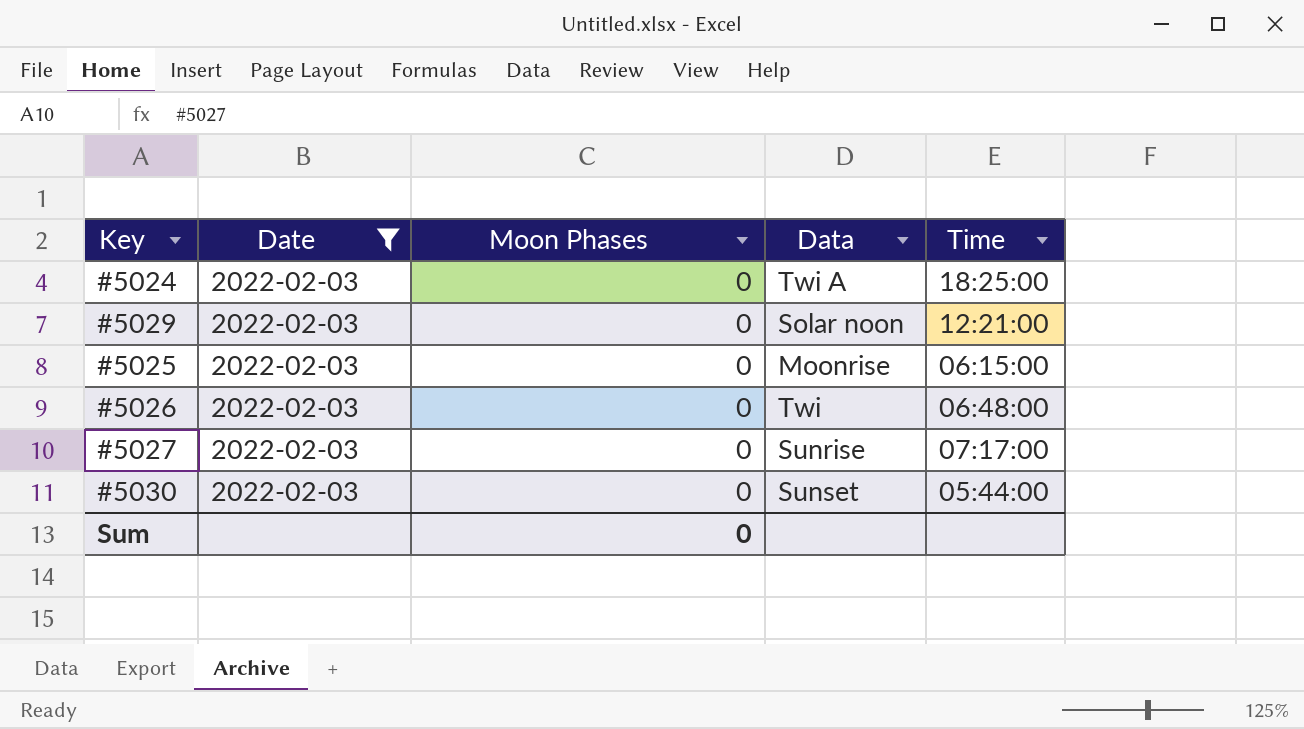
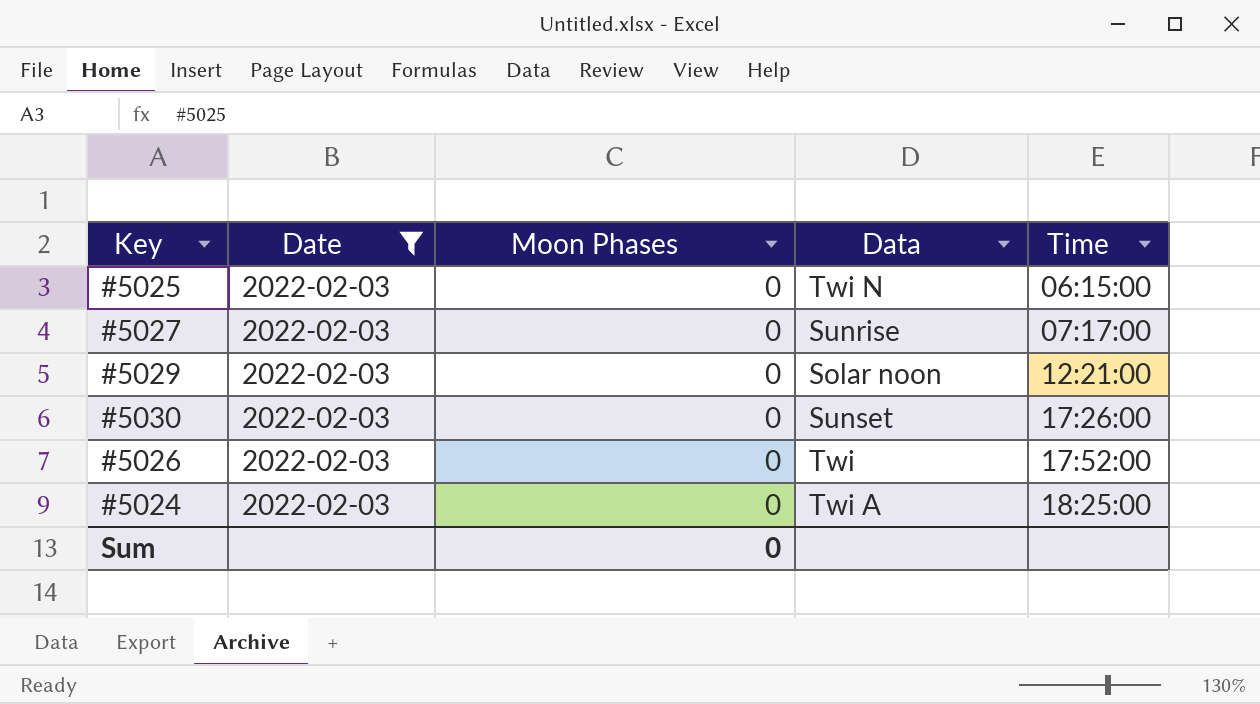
row order: none -> Time ascending
#5025 | Data: Moonrise -> Twi N
#5030 | Time: 05:44:00 -> 17:26:00
#5026 | Time: 06:48:00 -> 17:52:00

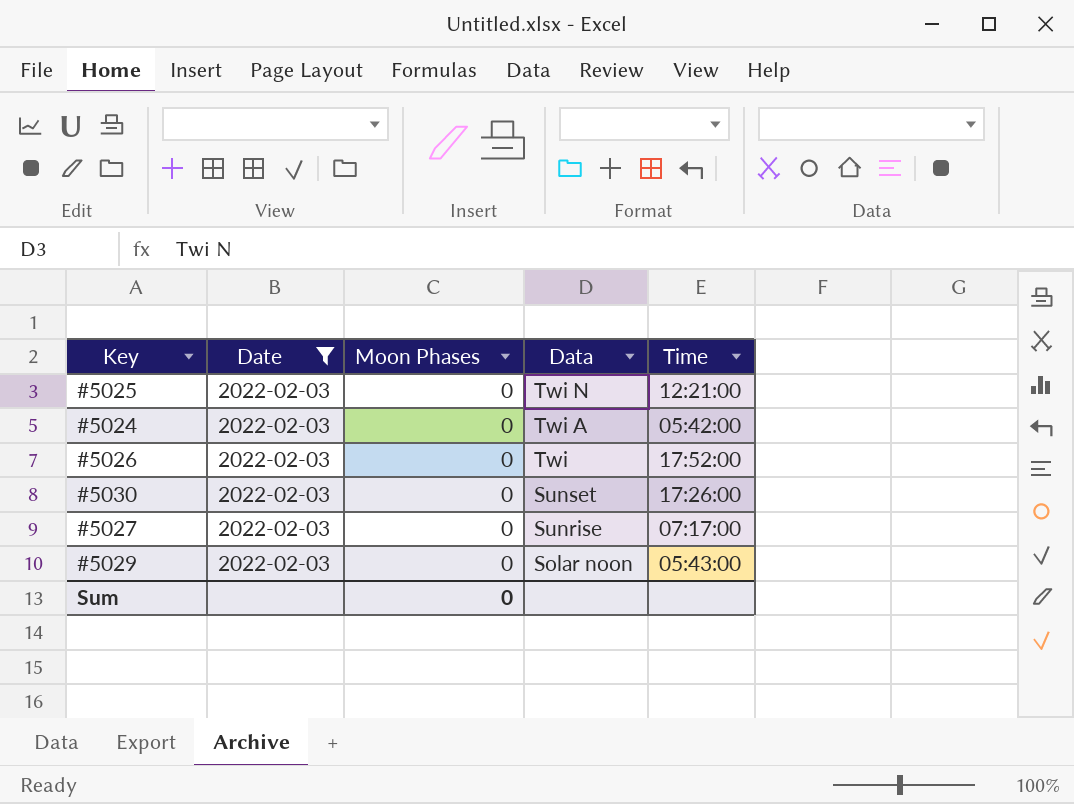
row order: Time ascending -> Data descending
#5025 | Time: 06:15:00 -> 12:21:00
#5024 | Time: 18:25:00 -> 05:42:00
#5029 | Time: 12:21:00 -> 05:43:00

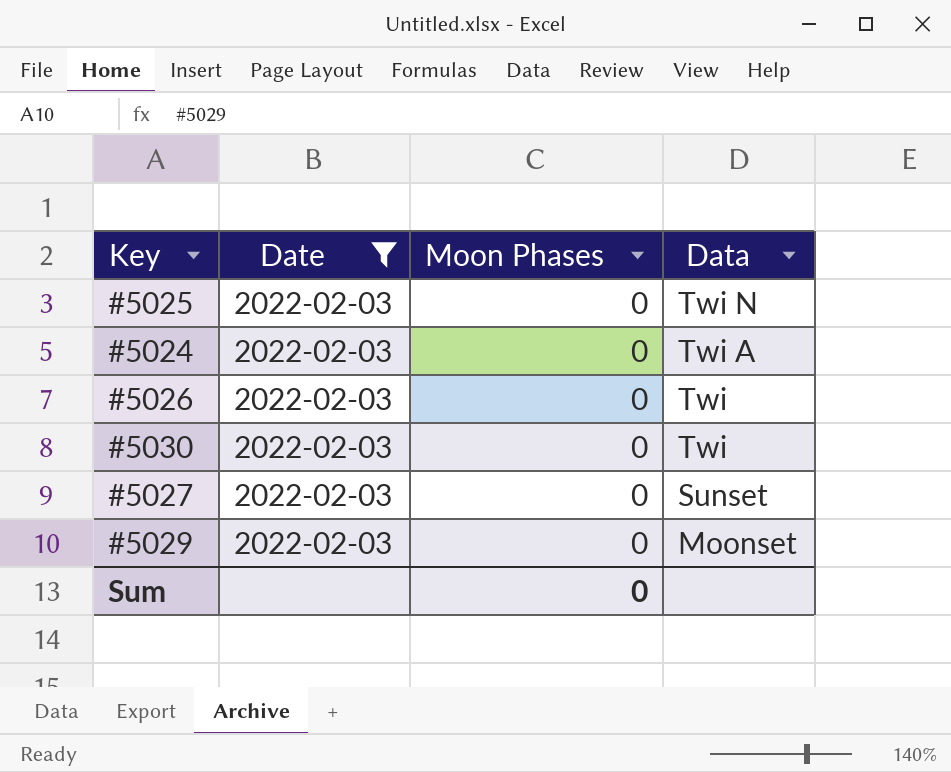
column Time | position: 5 -> none
#5030 | Data: Sunset -> Twi
#5027 | Data: Sunrise -> Sunset
#5029 | Data: Solar noon -> Moonset

